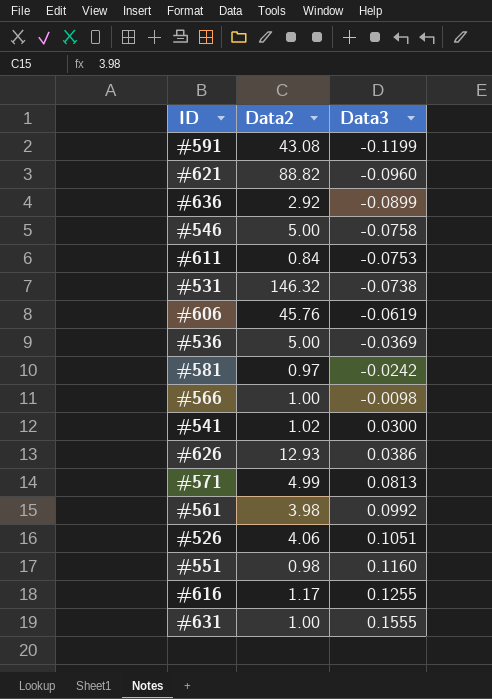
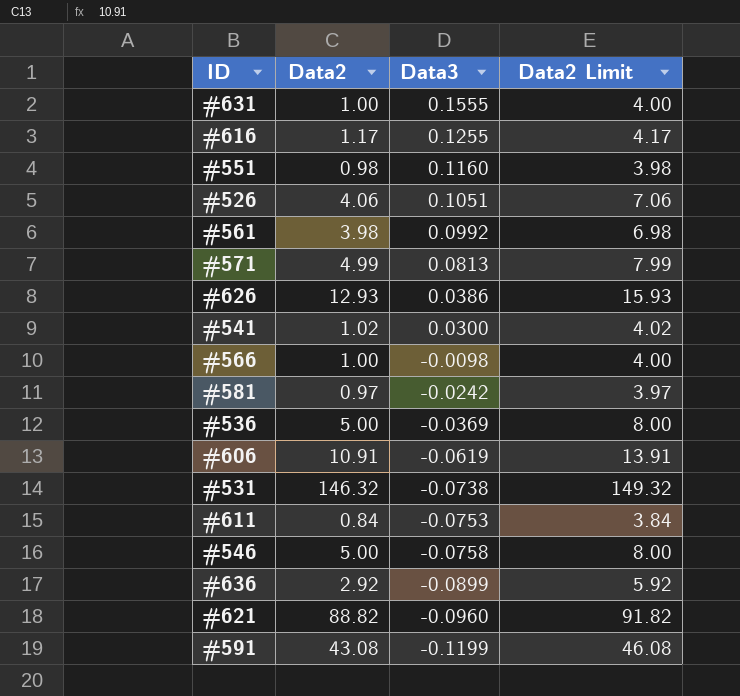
row order: Data3 ascending -> Data3 descending
column Data2 Limit | formula: none -> [Data2] + 3
#606 | Data2: 45.76 -> 10.91

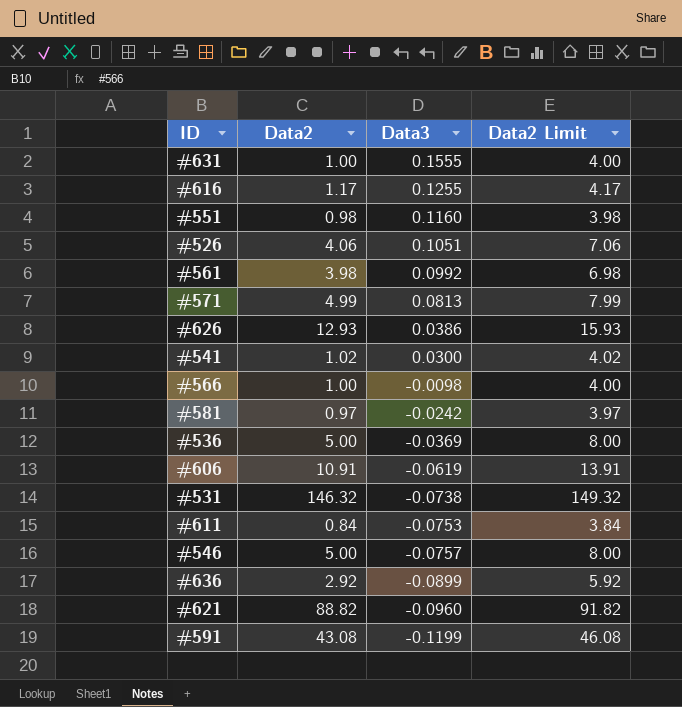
#546 | Data3: -0.0758 -> -0.0757

